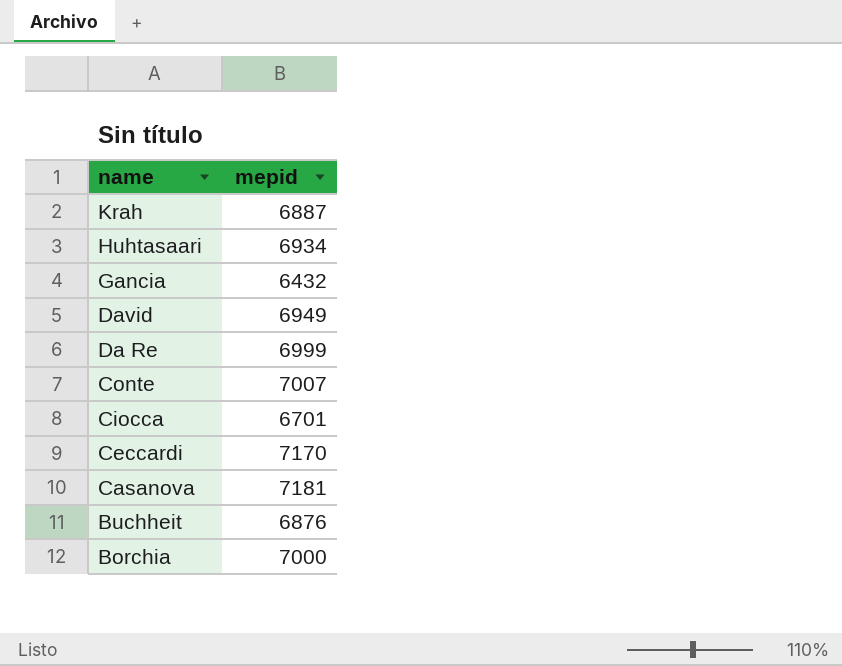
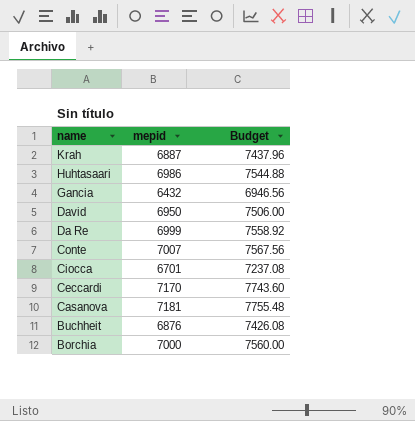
column Budget | formula: none -> [mepid] * 1.08
Huhtasaari | mepid: 6934 -> 6986
David | mepid: 6949 -> 6950

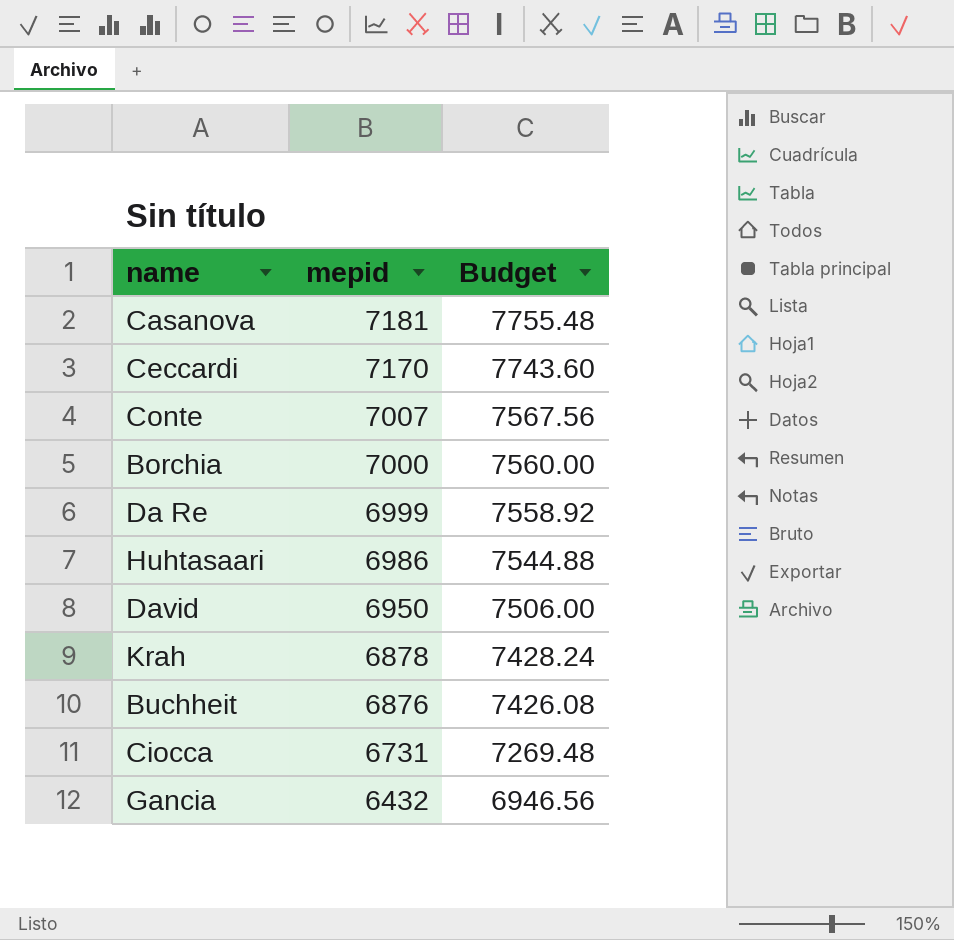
row order: name descending -> mepid descending
Krah | mepid: 6887 -> 6878
Krah | Budget: 7437.96 -> 7428.24
Ciocca | mepid: 6701 -> 6731
Ciocca | Budget: 7237.08 -> 7269.48

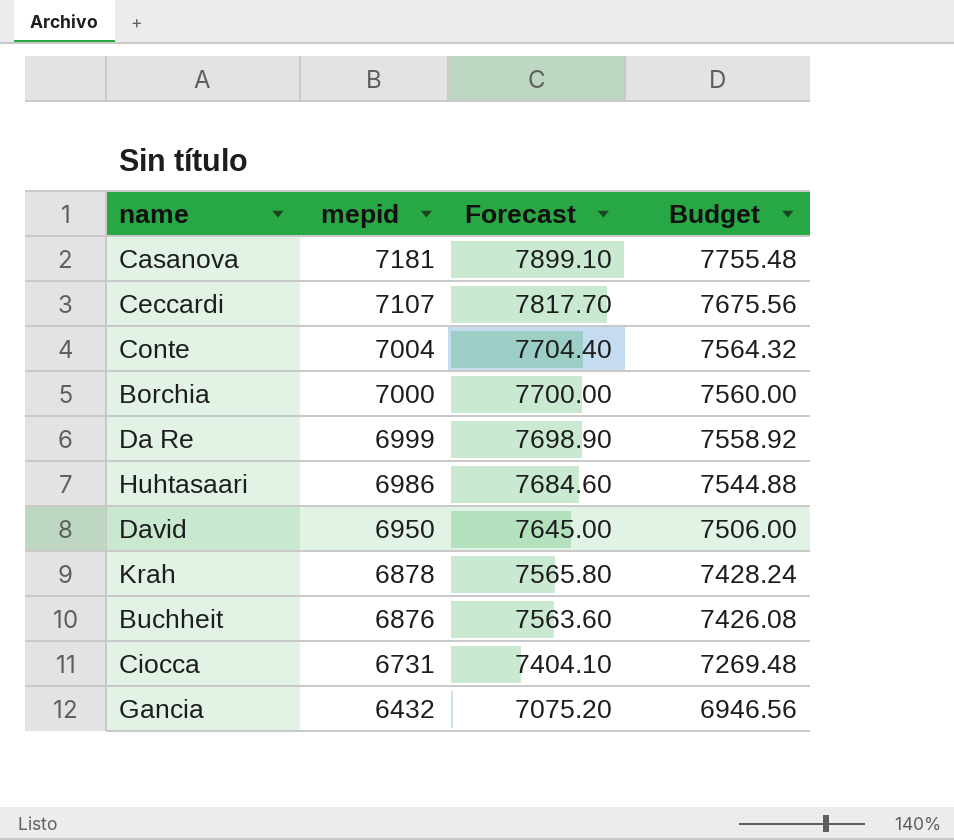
column Forecast | formula: none -> [mepid] * 1.1
Ceccardi | mepid: 7170 -> 7107
Ceccardi | Budget: 7743.60 -> 7675.56
Conte | mepid: 7007 -> 7004
Conte | Budget: 7567.56 -> 7564.32

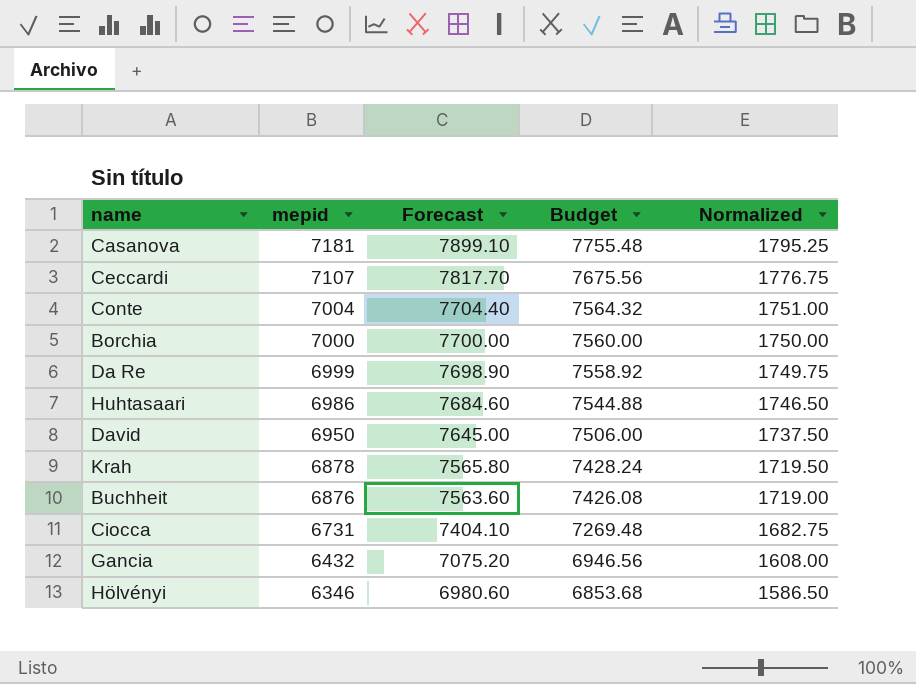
column Normalized | formula: none -> [mepid] * 0.25
row Hölvényi: none -> 6346 | 6980.60 | 6853.68 | 1586.50

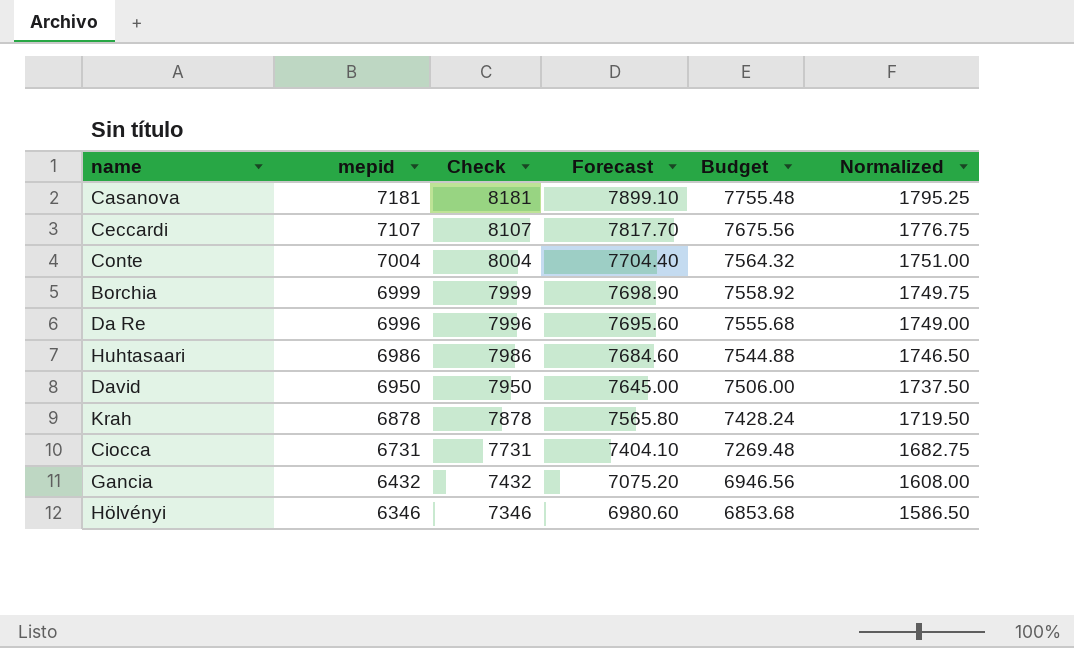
column Check | formula: none -> [mepid] + 1000
row Buchheit: 6876 | 7563.60 | 7426.08 | 1719.00 -> none
Borchia | mepid: 7000 -> 6999
Borchia | Forecast: 7700.00 -> 7698.90
Borchia | Budget: 7560.00 -> 7558.92
Borchia | Normalized: 1750.00 -> 1749.75
Da Re | mepid: 6999 -> 6996
Da Re | Forecast: 7698.90 -> 7695.60
Da Re | Budget: 7558.92 -> 7555.68
Da Re | Normalized: 1749.75 -> 1749.00

